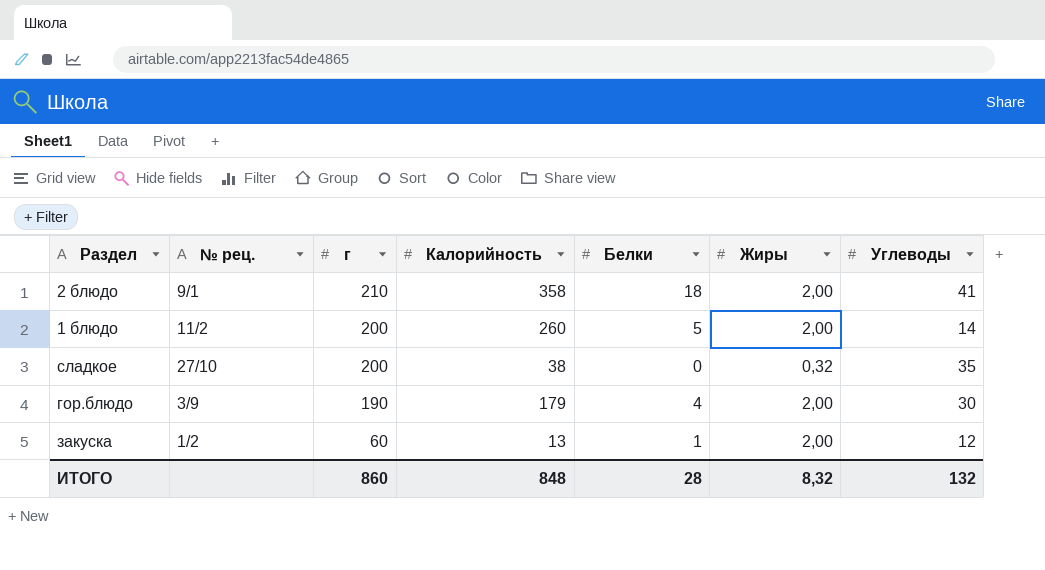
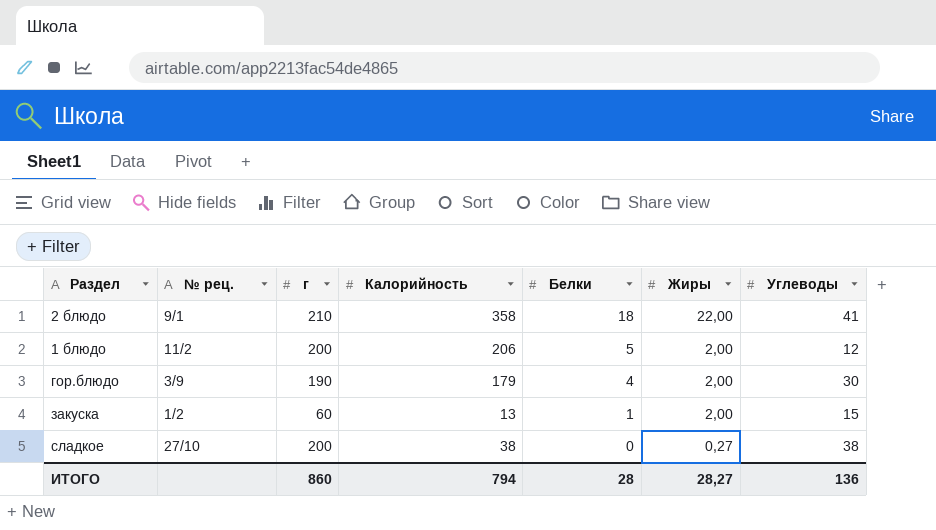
row order: г descending -> Белки descending
2 блюдо | Жиры: 2,00 -> 22,00
1 блюдо | Калорийность: 260 -> 206
1 блюдо | Углеводы: 14 -> 12
закуска | Углеводы: 12 -> 15
сладкое | Жиры: 0,32 -> 0,27
сладкое | Углеводы: 35 -> 38
ИТОГО | Калорийность: 848 -> 794
ИТОГО | Жиры: 8,32 -> 28,27
ИТОГО | Углеводы: 132 -> 136

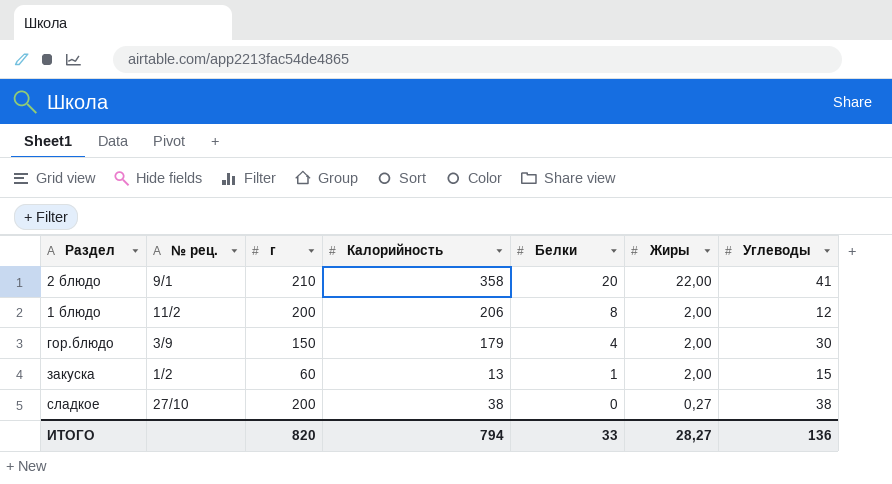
2 блюдо | Белки: 18 -> 20
1 блюдо | Белки: 5 -> 8
гор.блюдо | г: 190 -> 150
ИТОГО | г: 860 -> 820
ИТОГО | Белки: 28 -> 33

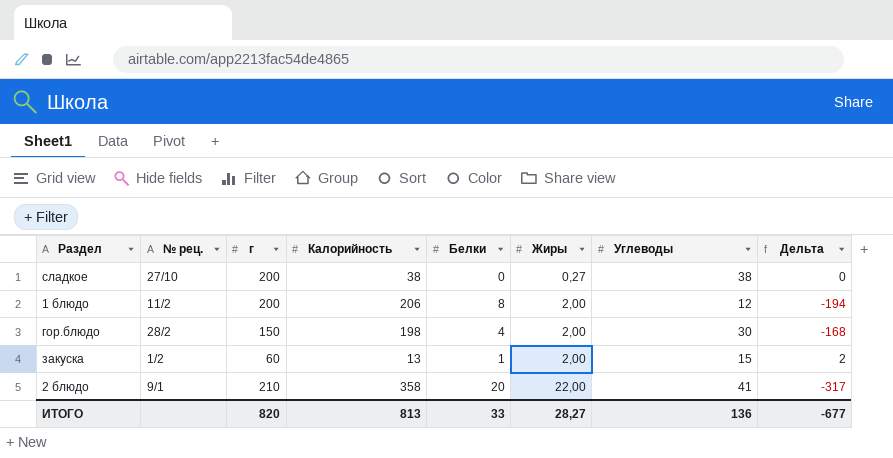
row order: Белки descending -> Жиры ascending
column Дельта | formula: none -> [Углеводы] - [Калорийность]
гор.блюдо | № рец.: 3/9 -> 28/2
гор.блюдо | Калорийность: 179 -> 198
ИТОГО | Калорийность: 794 -> 813

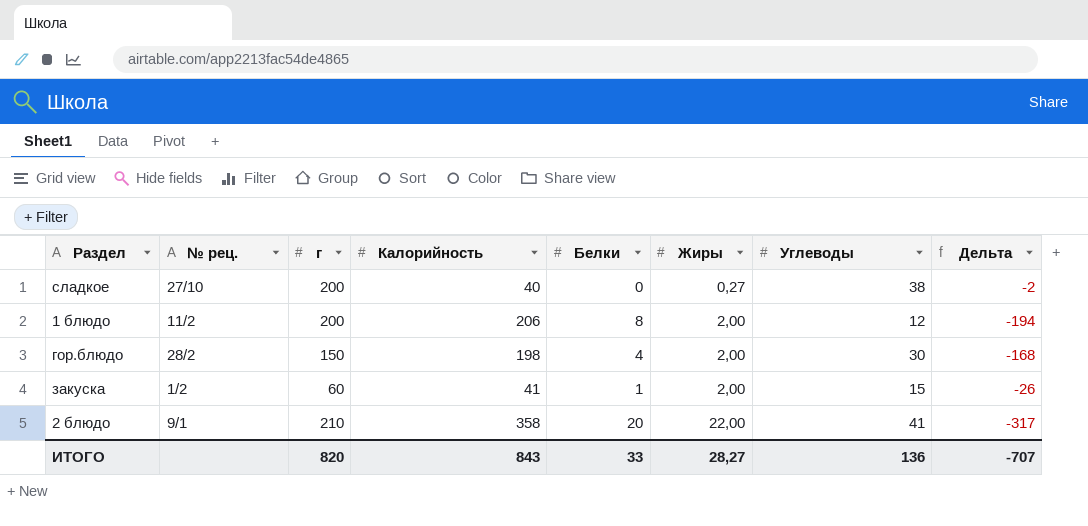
сладкое | Калорийность: 38 -> 40
сладкое | Дельта: 0 -> -2
закуска | Калорийность: 13 -> 41
закуска | Дельта: 2 -> -26
ИТОГО | Калорийность: 813 -> 843
ИТОГО | Дельта: -677 -> -707

